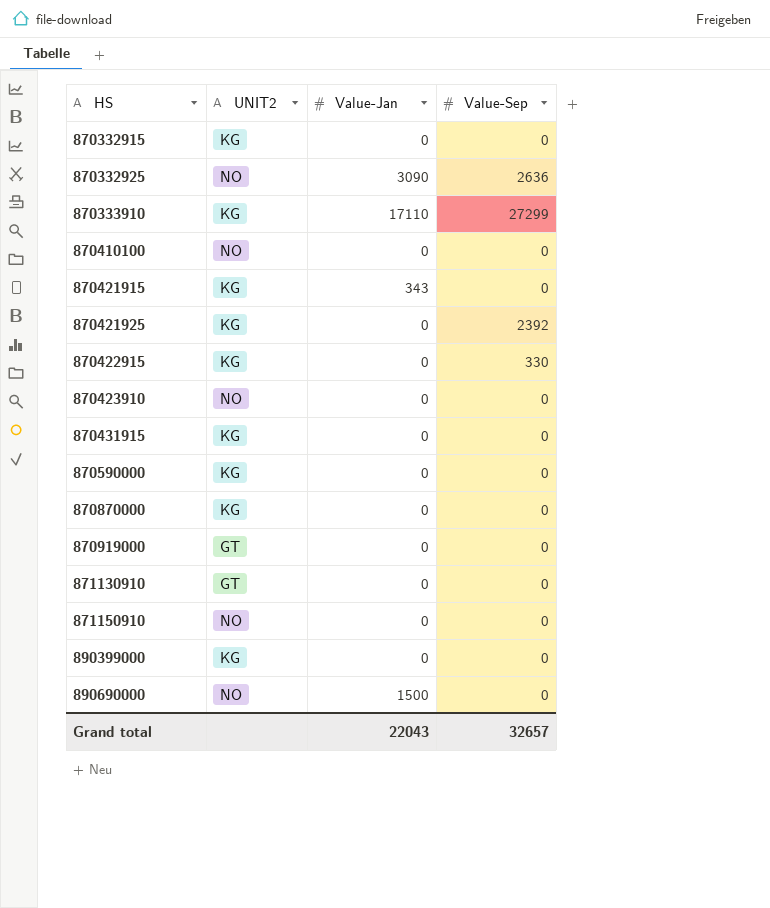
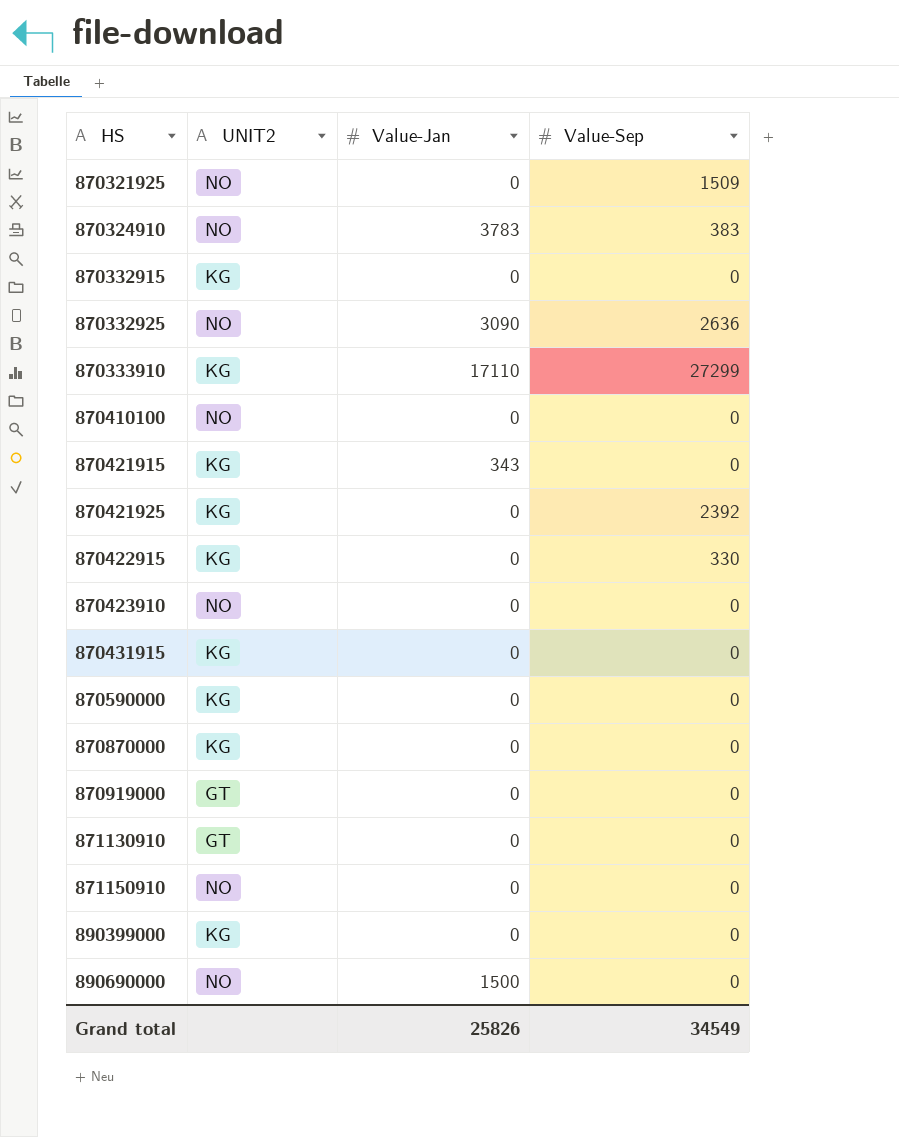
row 870321925: none -> NO | 0 | 1509
row 870324910: none -> NO | 3783 | 383
Grand total | Value-Jan: 22043 -> 25826
Grand total | Value-Sep: 32657 -> 34549

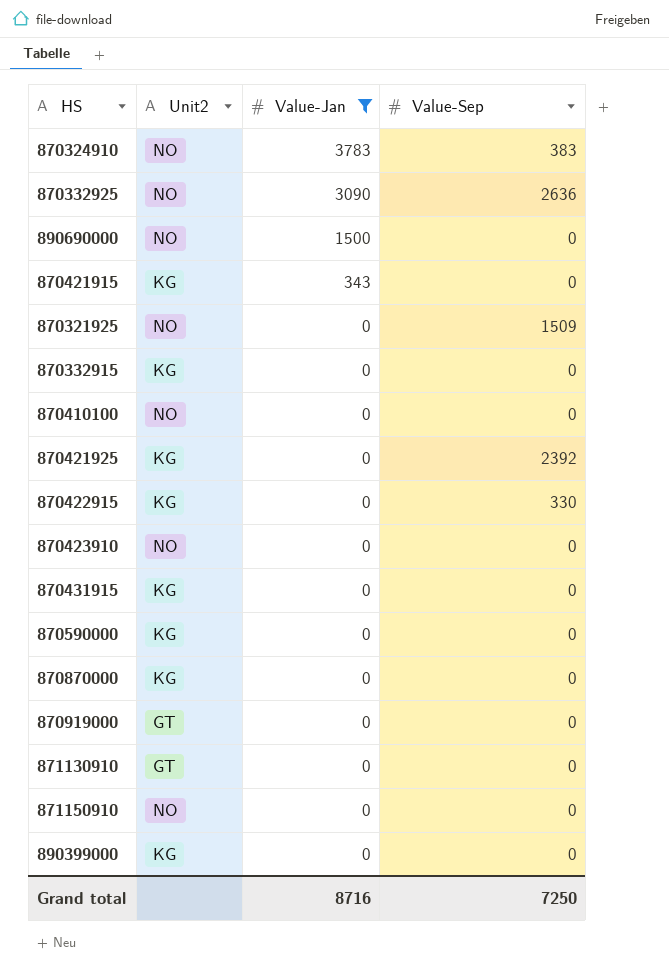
filter: none -> Value-Jan != 17110
row order: HS ascending -> Value-Jan descending
column name: UNIT2 -> Unit2
Grand total | Value-Jan: 25826 -> 8716
Grand total | Value-Sep: 34549 -> 7250

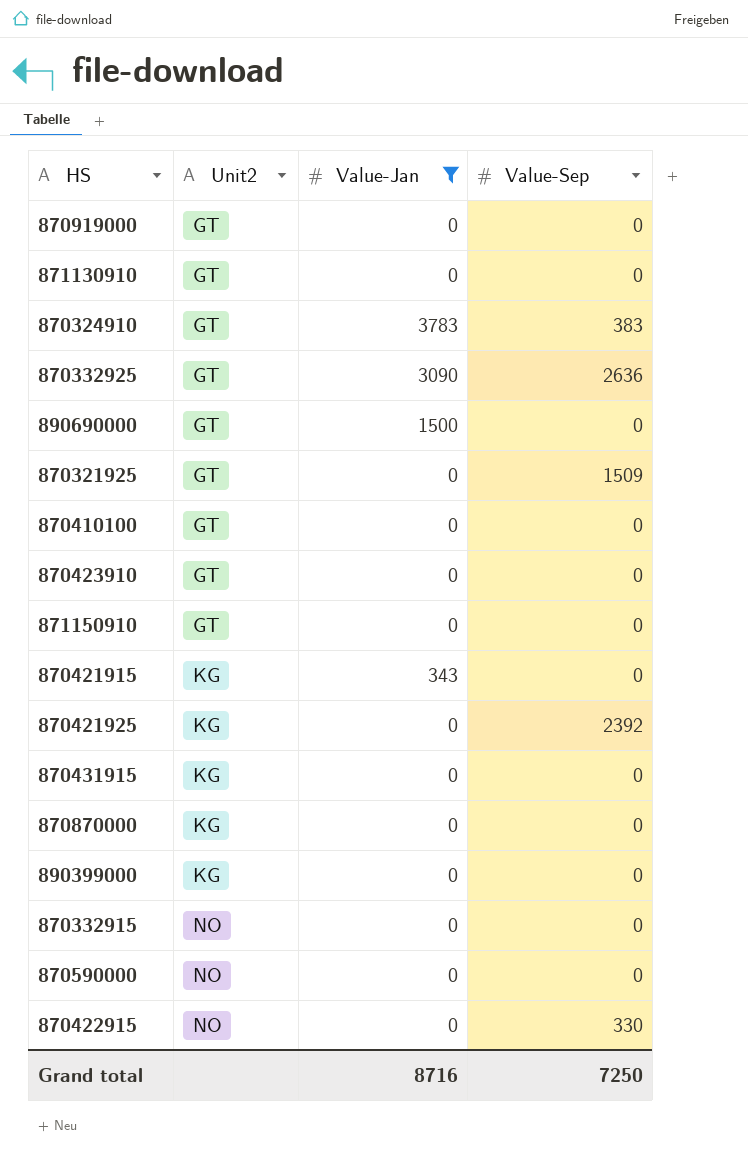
row order: Value-Jan descending -> Unit2 ascending
870324910 | Unit2: NO -> GT
870332925 | Unit2: NO -> GT
890690000 | Unit2: NO -> GT
870321925 | Unit2: NO -> GT
870410100 | Unit2: NO -> GT
870423910 | Unit2: NO -> GT
871150910 | Unit2: NO -> GT
870332915 | Unit2: KG -> NO
870590000 | Unit2: KG -> NO
870422915 | Unit2: KG -> NO

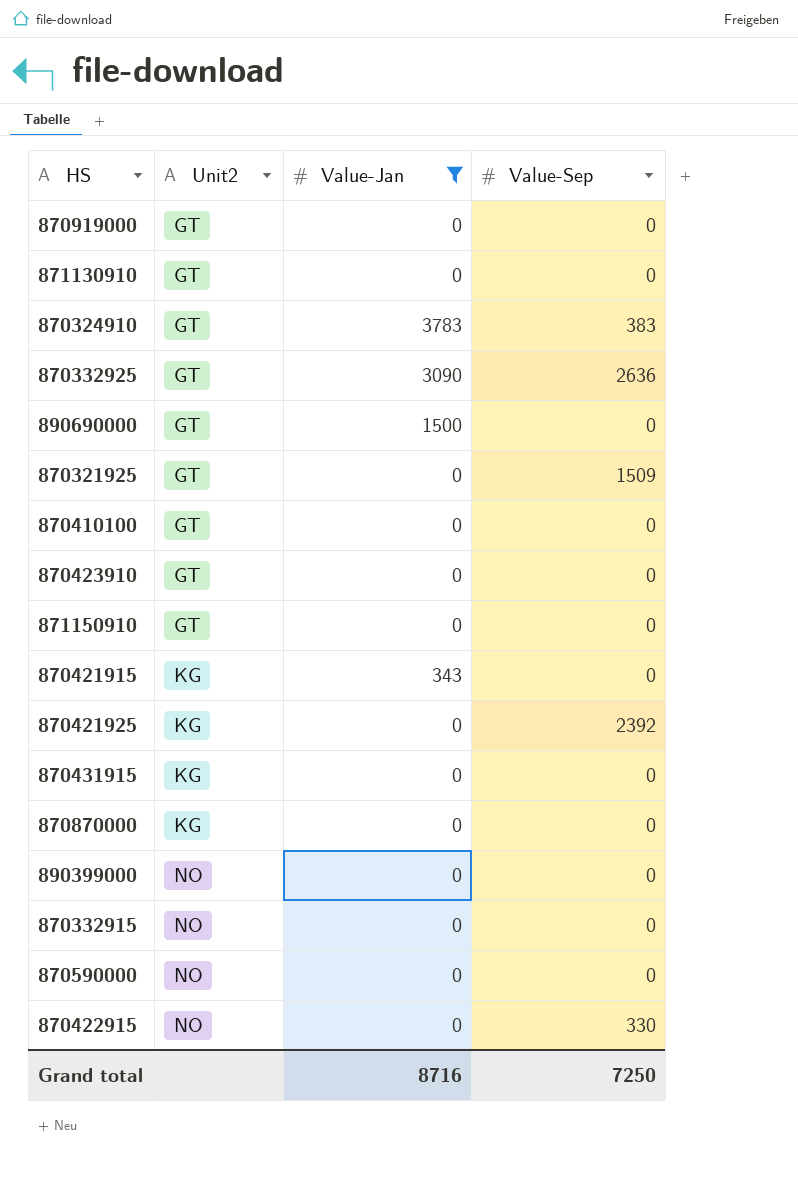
890399000 | Unit2: KG -> NO

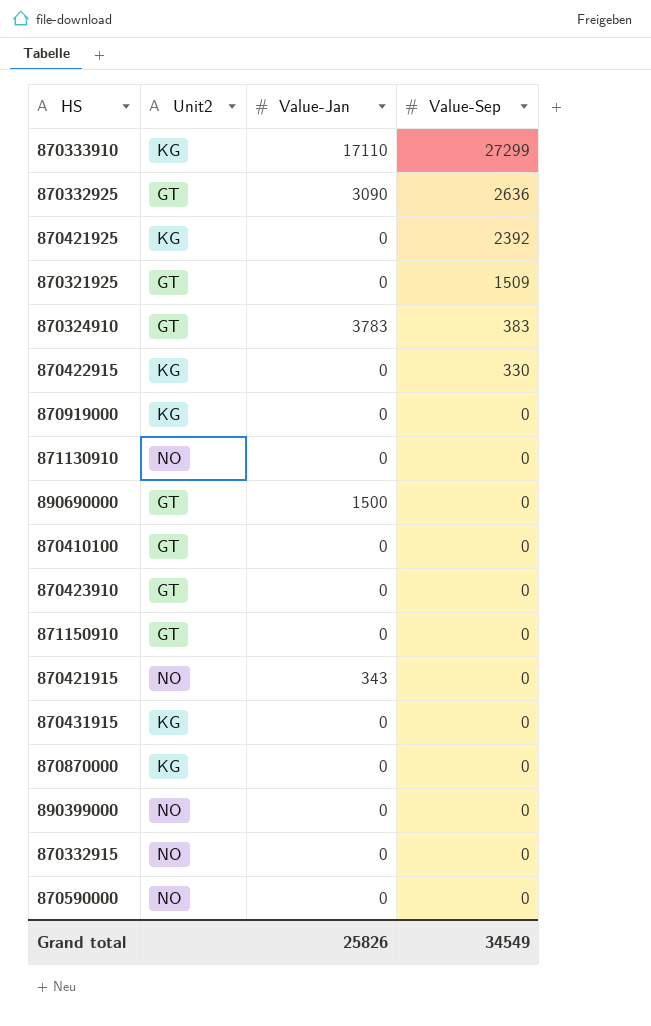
filter: Value-Jan != 17110 -> none
row order: Unit2 ascending -> Value-Sep descending
870422915 | Unit2: NO -> KG
870919000 | Unit2: GT -> KG
871130910 | Unit2: GT -> NO
870421915 | Unit2: KG -> NO
Grand total | Value-Jan: 8716 -> 25826
Grand total | Value-Sep: 7250 -> 34549

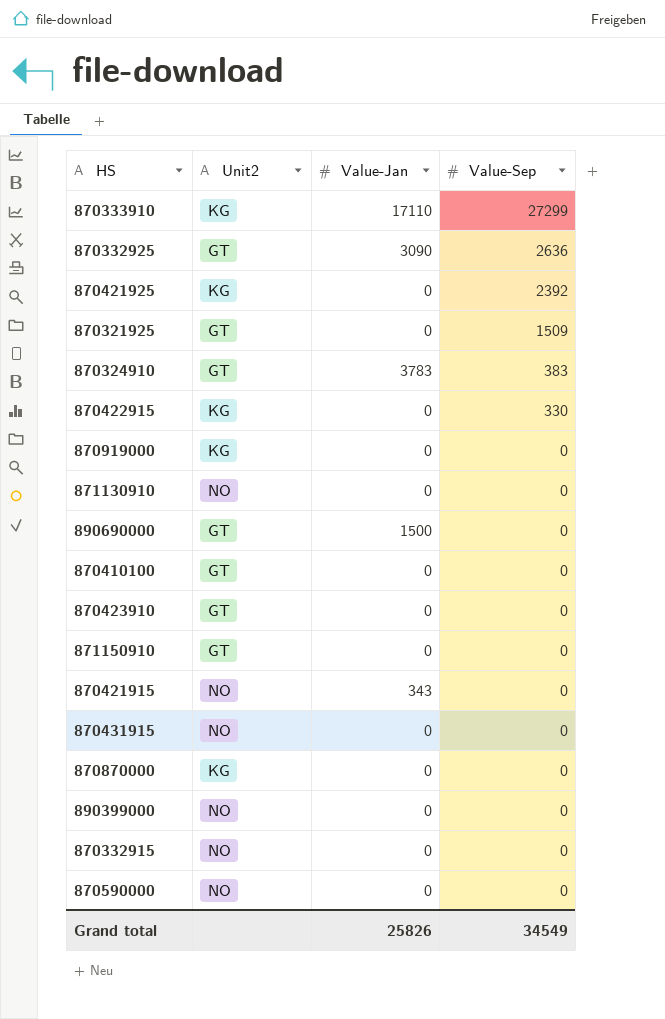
870431915 | Unit2: KG -> NO

